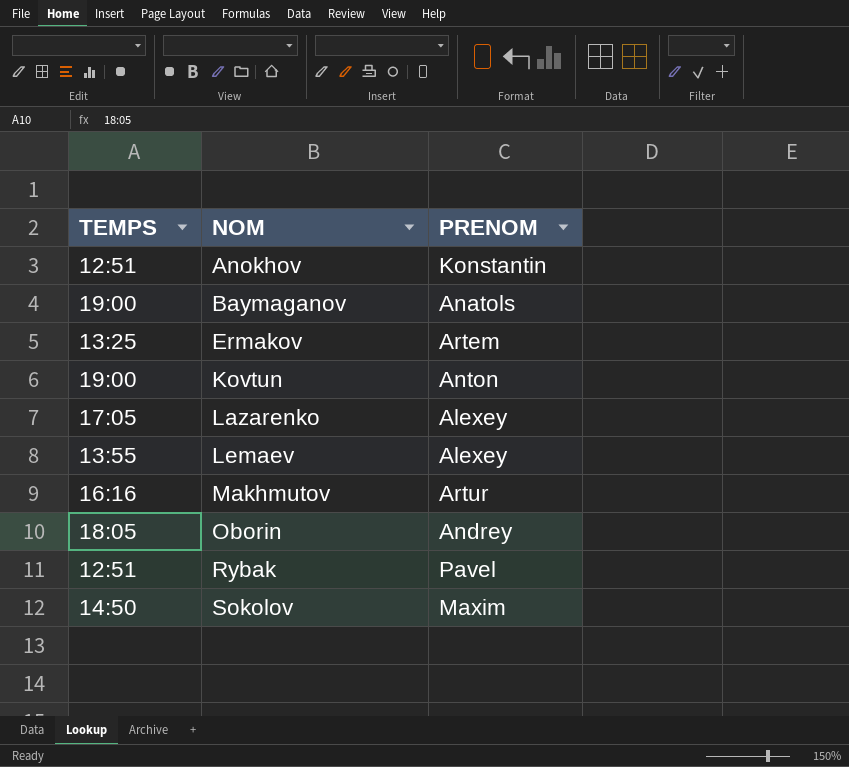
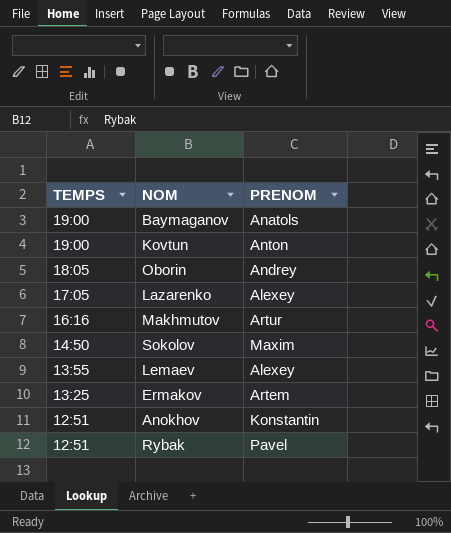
row order: NOM ascending -> TEMPS descending

